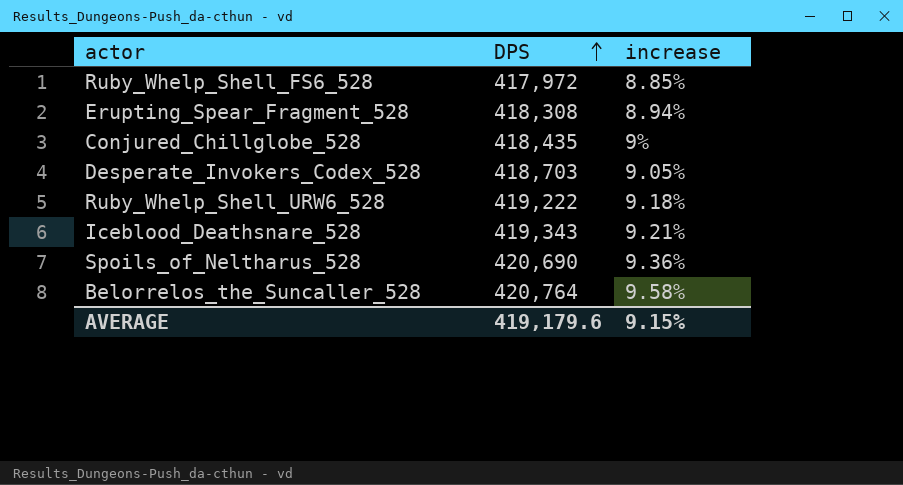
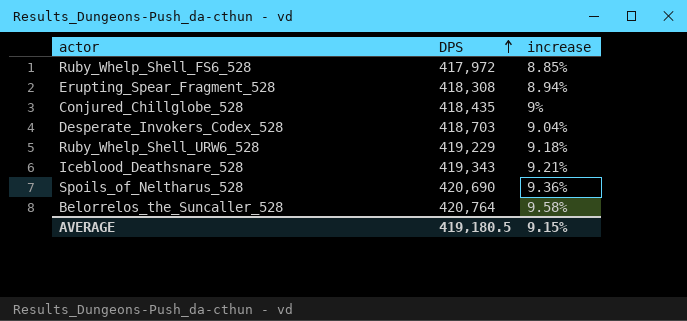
Desperate_Invokers_Codex_528 | increase: 9.05% -> 9.04%
Ruby_Whelp_Shell_URW6_528 | DPS: 419,222 -> 419,229
AVERAGE | DPS: 419,179.6 -> 419,180.5

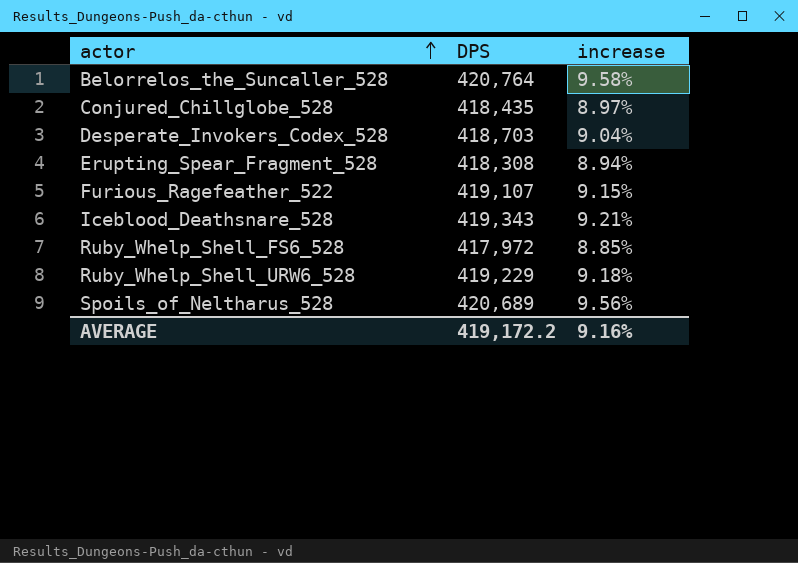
row order: DPS ascending -> actor ascending
Conjured_Chillglobe_528 | increase: 9% -> 8.97%
row Furious_Ragefeather_522: none -> 419,107 | 9.15%
Spoils_of_Neltharus_528 | DPS: 420,690 -> 420,689
Spoils_of_Neltharus_528 | increase: 9.36% -> 9.56%
AVERAGE | DPS: 419,180.5 -> 419,172.2
AVERAGE | increase: 9.15% -> 9.16%

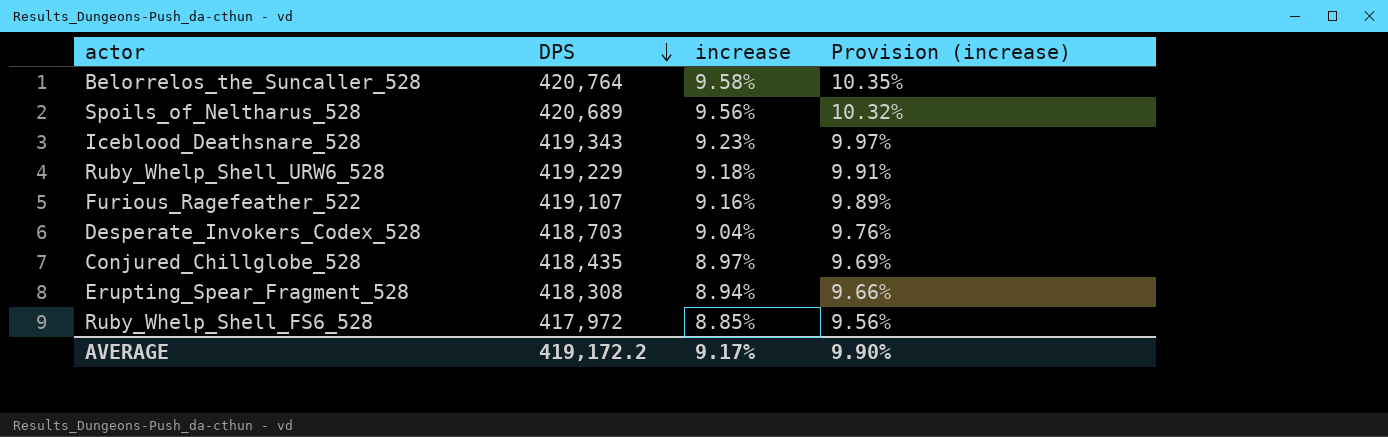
row order: actor ascending -> DPS descending
column Provision (increase) | formula: none -> [increase] * 1.08
Iceblood_Deathsnare_528 | increase: 9.21% -> 9.23%
Furious_Ragefeather_522 | increase: 9.15% -> 9.16%
AVERAGE | increase: 9.16% -> 9.17%

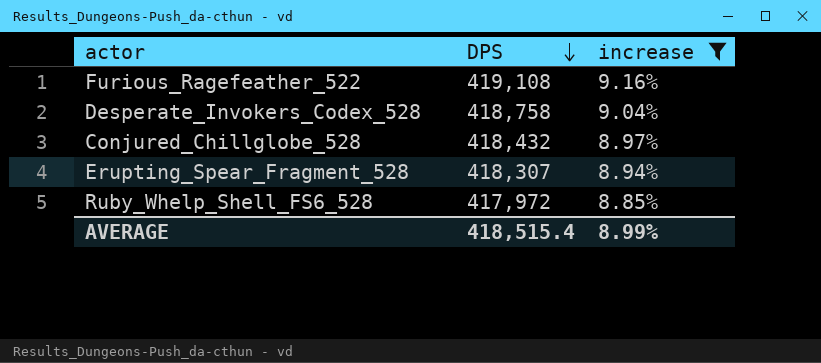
filter: none -> increase <= 9.16%
column Provision (increase) | formula: [increase] * 1.08 -> none
Furious_Ragefeather_522 | DPS: 419,107 -> 419,108
Desperate_Invokers_Codex_528 | DPS: 418,703 -> 418,758
Conjured_Chillglobe_528 | DPS: 418,435 -> 418,432
Erupting_Spear_Fragment_528 | DPS: 418,308 -> 418,307
AVERAGE | DPS: 419,172.2 -> 418,515.4
AVERAGE | increase: 9.17% -> 8.99%

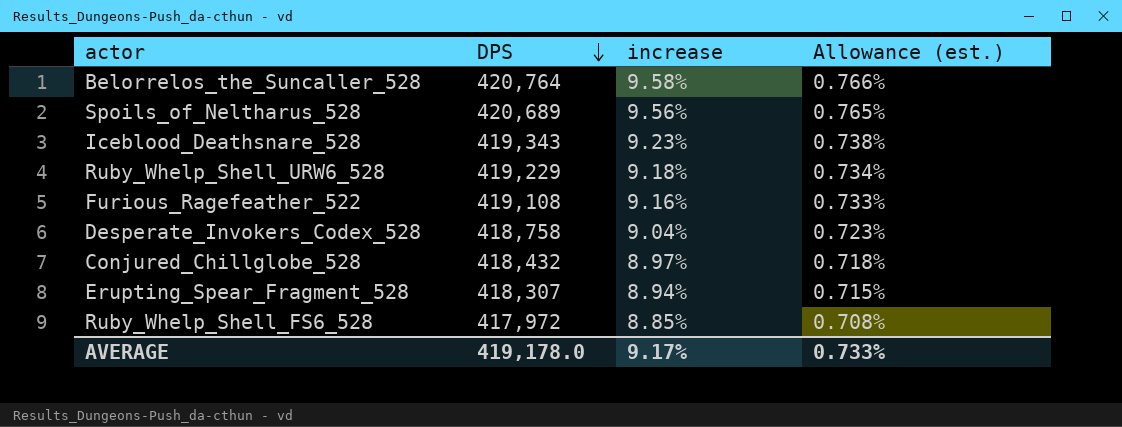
filter: increase <= 9.16% -> none
column Allowance (est.) | formula: none -> [increase] * 0.08
AVERAGE | DPS: 418,515.4 -> 419,178.0
AVERAGE | increase: 8.99% -> 9.17%

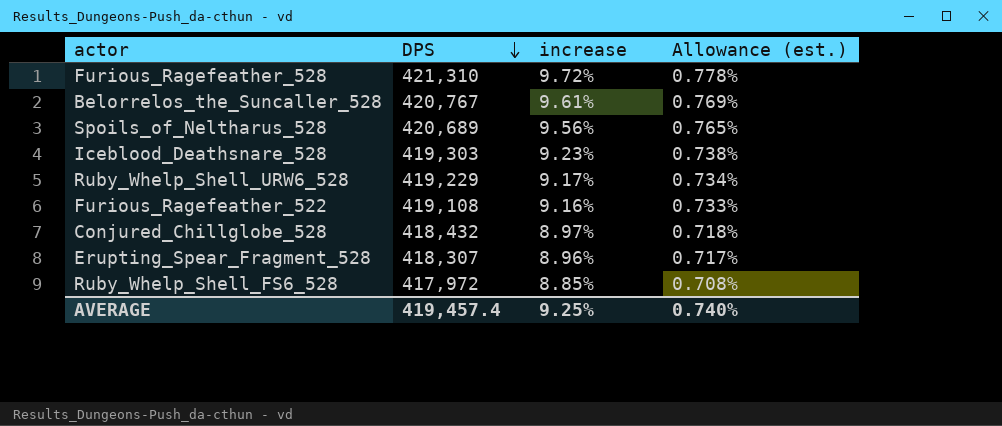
row Desperate_Invokers_Codex_528: 418,758 | 9.04% | 0.723% -> none
row Furious_Ragefeather_528: none -> 421,310 | 9.72% | 0.778%
Belorrelos_the_Suncaller_528 | DPS: 420,764 -> 420,767
Belorrelos_the_Suncaller_528 | increase: 9.58% -> 9.61%
Belorrelos_the_Suncaller_528 | Allowance (est.): 0.766% -> 0.769%
Iceblood_Deathsnare_528 | DPS: 419,343 -> 419,303
Ruby_Whelp_Shell_URW6_528 | increase: 9.18% -> 9.17%
Erupting_Spear_Fragment_528 | increase: 8.94% -> 8.96%
Erupting_Spear_Fragment_528 | Allowance (est.): 0.715% -> 0.717%
AVERAGE | DPS: 419,178.0 -> 419,457.4
AVERAGE | increase: 9.17% -> 9.25%
AVERAGE | Allowance (est.): 0.733% -> 0.740%

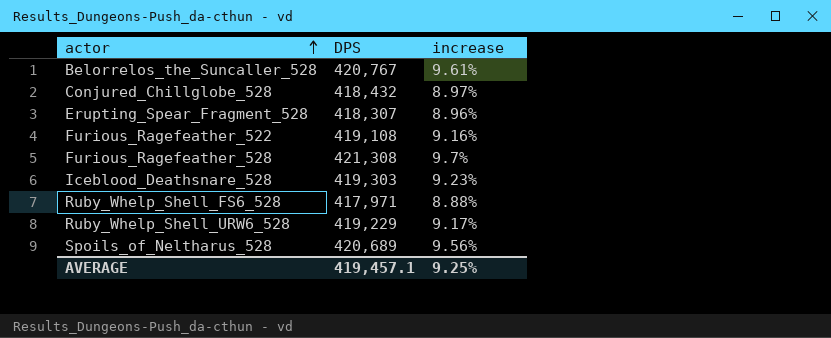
row order: DPS descending -> actor ascending
column Allowance (est.) | formula: [increase] * 0.08 -> none
Furious_Ragefeather_528 | DPS: 421,310 -> 421,308
Furious_Ragefeather_528 | increase: 9.72% -> 9.7%
Ruby_Whelp_Shell_FS6_528 | DPS: 417,972 -> 417,971
Ruby_Whelp_Shell_FS6_528 | increase: 8.85% -> 8.88%
AVERAGE | DPS: 419,457.4 -> 419,457.1

